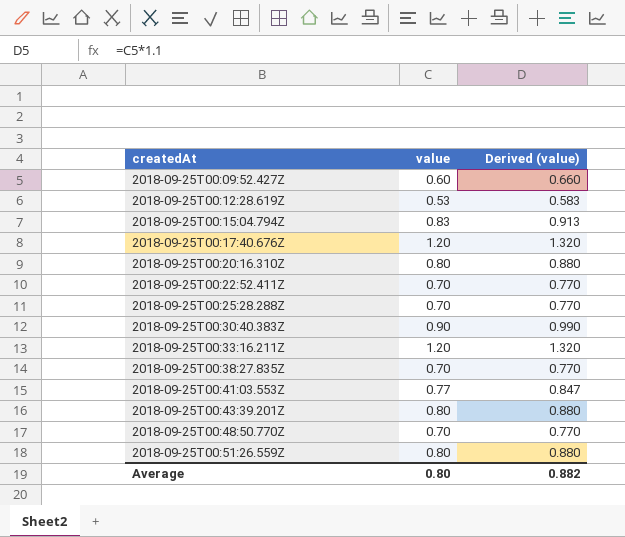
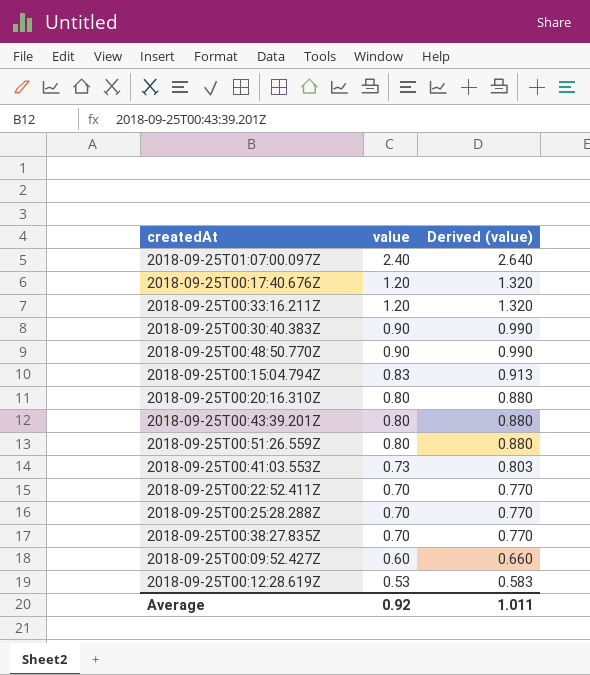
row order: createdAt ascending -> value descending
row 2018-09-25T01:07:00.097Z: none -> 2.40 | 2.640
2018-09-25T00:48:50.770Z | value: 0.70 -> 0.90
2018-09-25T00:48:50.770Z | Derived (value): 0.770 -> 0.990
2018-09-25T00:41:03.553Z | value: 0.77 -> 0.73
2018-09-25T00:41:03.553Z | Derived (value): 0.847 -> 0.803
Average | value: 0.80 -> 0.92
Average | Derived (value): 0.882 -> 1.011

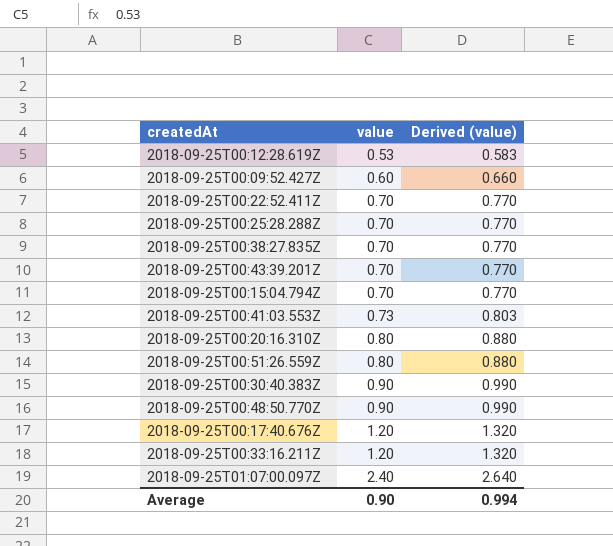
row order: value descending -> value ascending
2018-09-25T00:43:39.201Z | value: 0.80 -> 0.70
2018-09-25T00:43:39.201Z | Derived (value): 0.880 -> 0.770
2018-09-25T00:15:04.794Z | value: 0.83 -> 0.70
2018-09-25T00:15:04.794Z | Derived (value): 0.913 -> 0.770
Average | value: 0.92 -> 0.90
Average | Derived (value): 1.011 -> 0.994

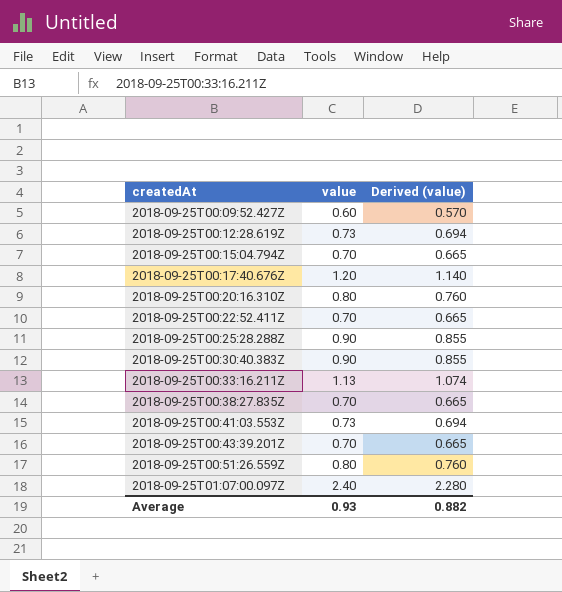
row order: value ascending -> createdAt ascending
column Derived (value) | formula: [value] * 1.1 -> [value] * 0.95
row 2018-09-25T00:48:50.770Z: 0.90 | 0.990 -> none
2018-09-25T00:12:28.619Z | value: 0.53 -> 0.73
2018-09-25T00:25:28.288Z | value: 0.70 -> 0.90
2018-09-25T00:33:16.211Z | value: 1.20 -> 1.13
Average | value: 0.90 -> 0.93
Average | Derived (value): 0.994 -> 0.882

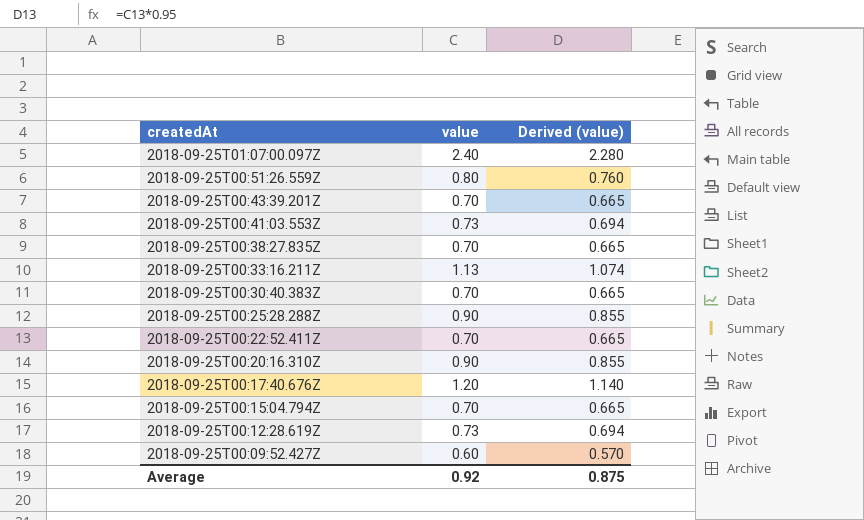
row order: createdAt ascending -> createdAt descending
2018-09-25T00:30:40.383Z | value: 0.90 -> 0.70
2018-09-25T00:30:40.383Z | Derived (value): 0.855 -> 0.665
2018-09-25T00:20:16.310Z | value: 0.80 -> 0.90
2018-09-25T00:20:16.310Z | Derived (value): 0.760 -> 0.855
Average | value: 0.93 -> 0.92
Average | Derived (value): 0.882 -> 0.875

